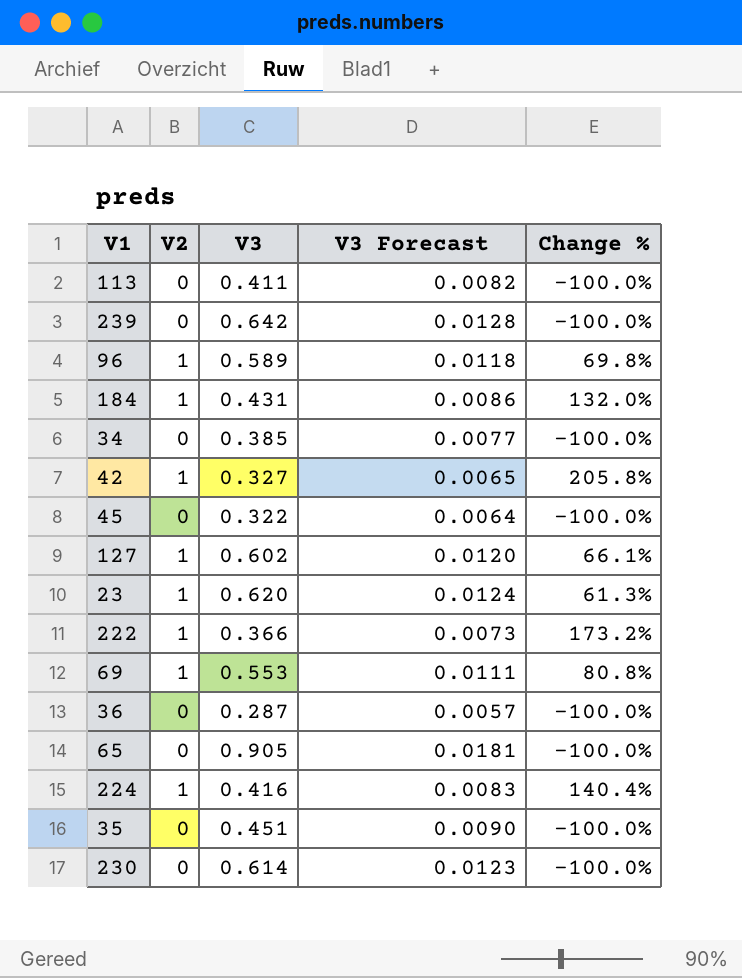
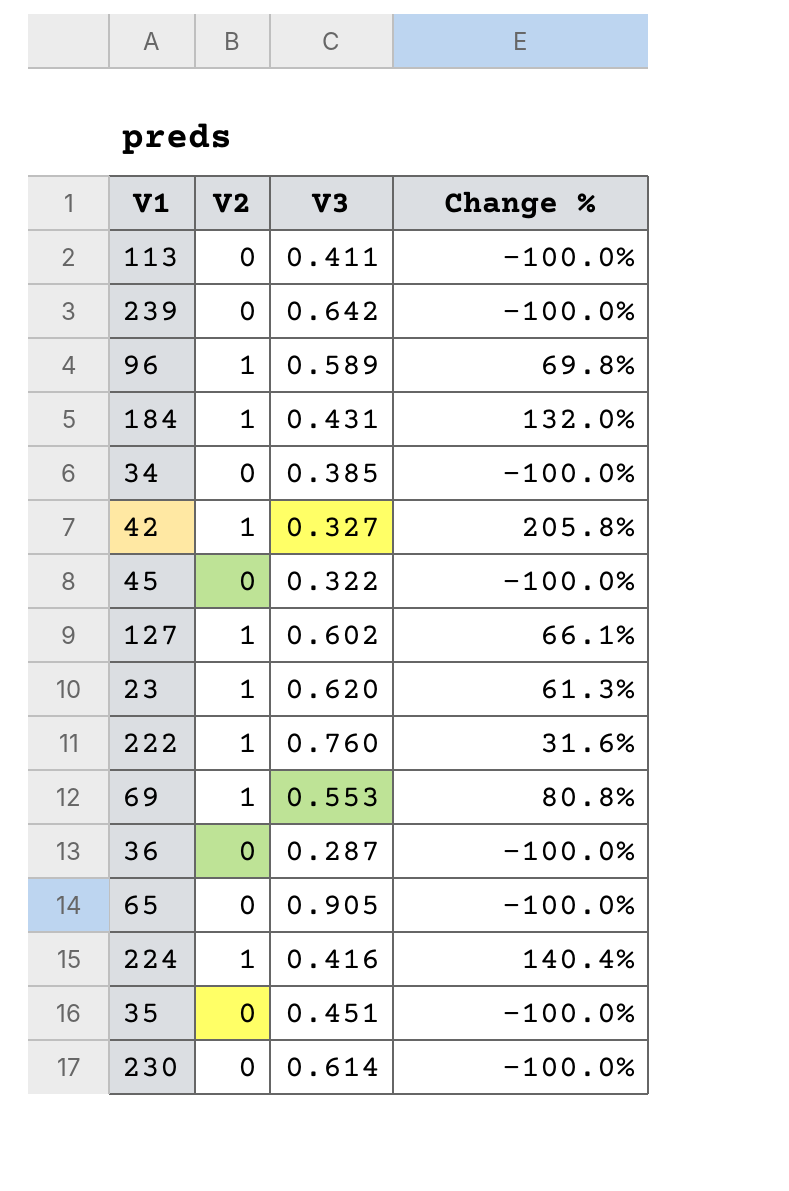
column V3 Forecast | formula: [V3] * 0.02 -> none
222 | V3: 0.366 -> 0.760
222 | Change %: 173.2% -> 31.6%

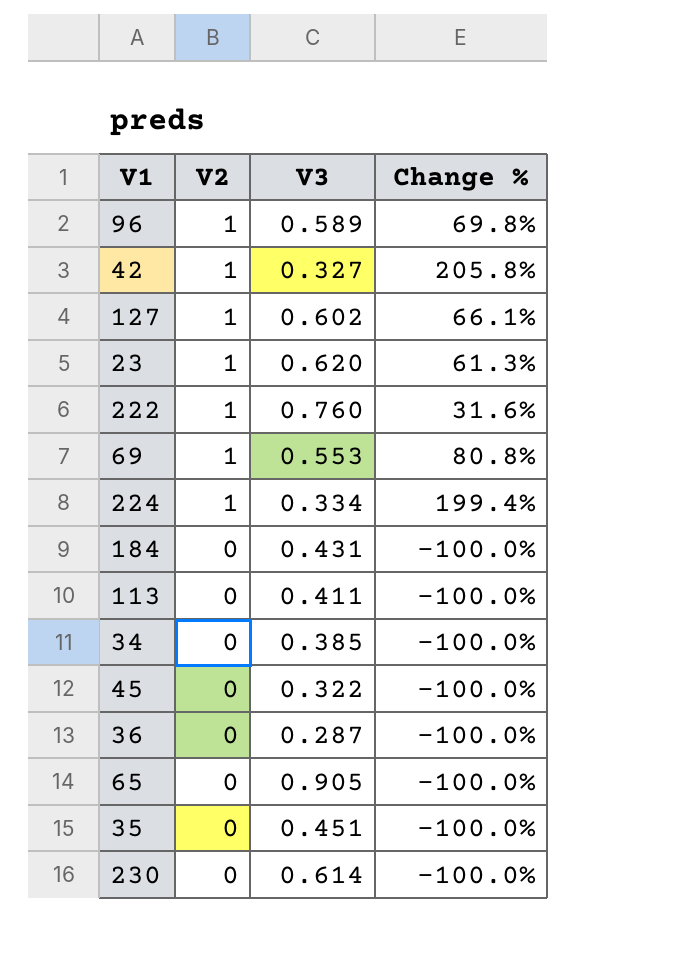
row order: none -> V2 descending
row 239: 0 | 0.642 | -100.0% -> none
224 | V3: 0.416 -> 0.334
224 | Change %: 140.4% -> 199.4%
184 | V2: 1 -> 0
184 | Change %: 132.0% -> -100.0%

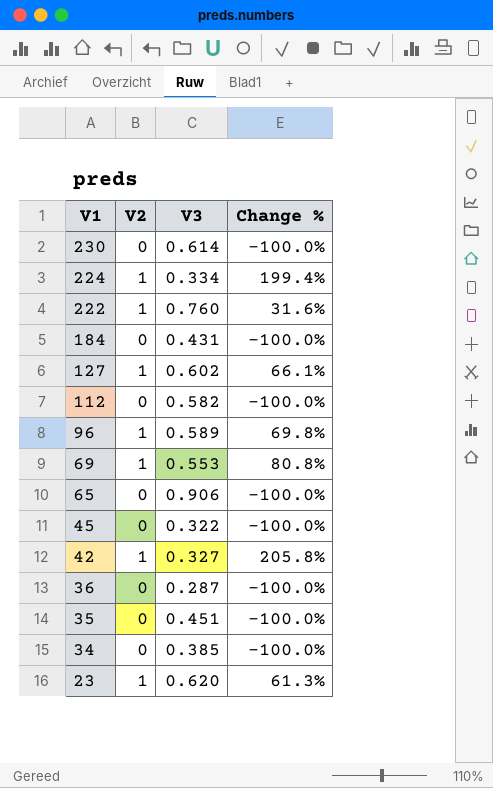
row order: V2 descending -> V1 descending
row 113: 0 | 0.411 | -100.0% -> none
row 112: none -> 0 | 0.582 | -100.0%
65 | V3: 0.905 -> 0.906

